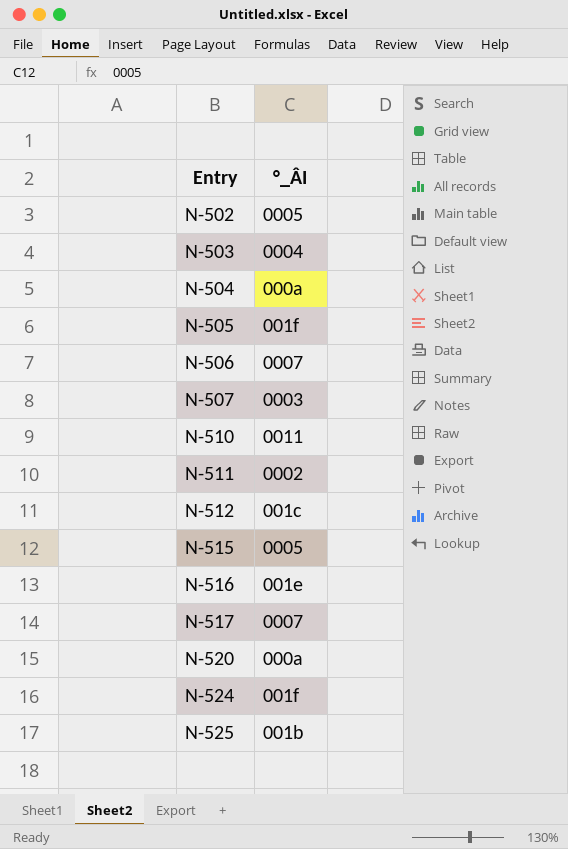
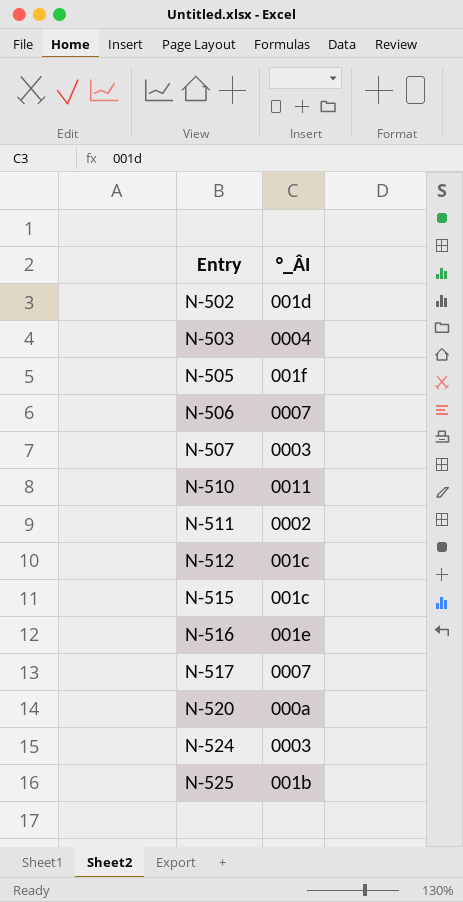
row N-504: 000a -> none
N-502 | °_ÂI: 0005 -> 001d
N-515 | °_ÂI: 0005 -> 001c
N-524 | °_ÂI: 001f -> 0003

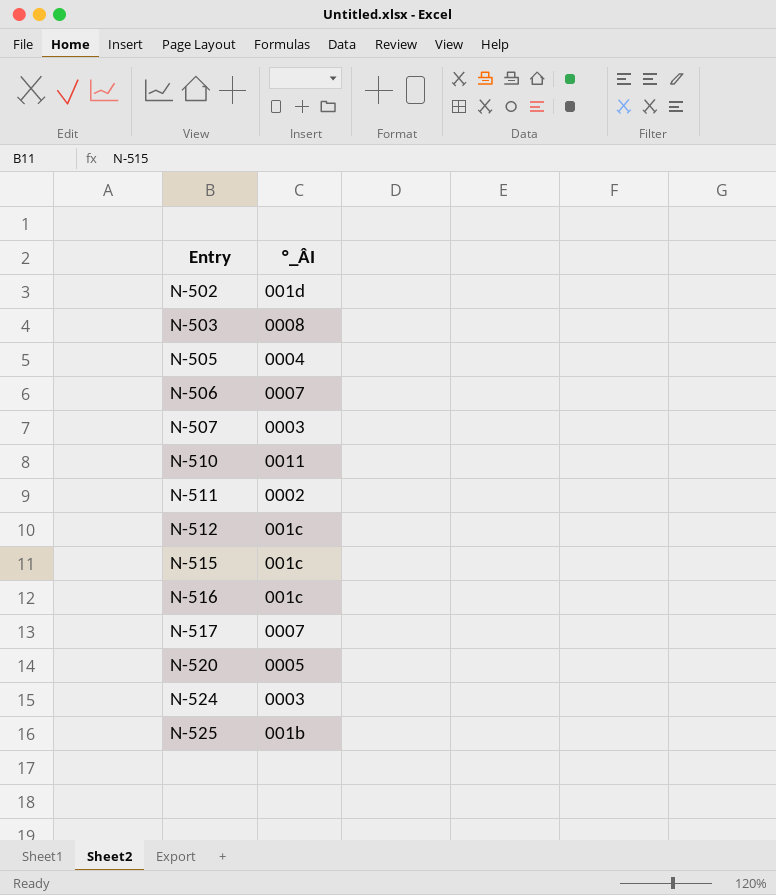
N-503 | °_ÂI: 0004 -> 0008
N-505 | °_ÂI: 001f -> 0004
N-516 | °_ÂI: 001e -> 001c
N-520 | °_ÂI: 000a -> 0005

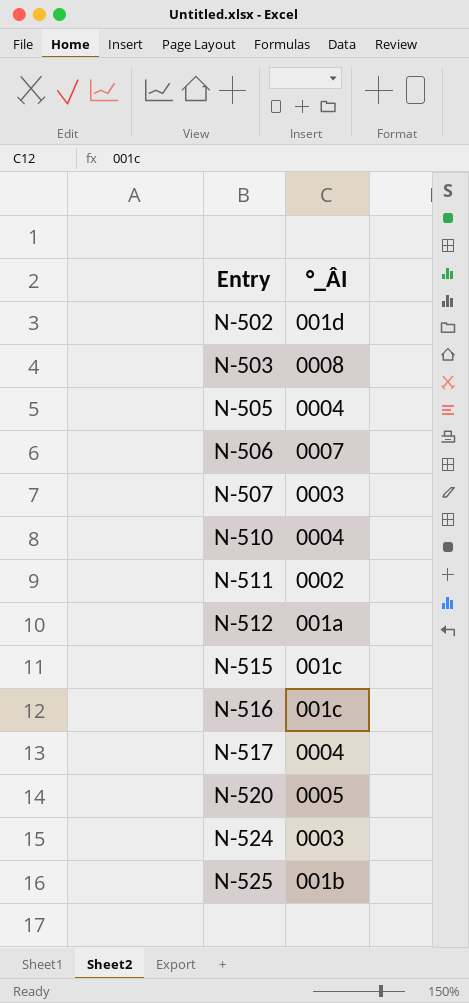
N-510 | °_ÂI: 0011 -> 0004
N-512 | °_ÂI: 001c -> 001a
N-517 | °_ÂI: 0007 -> 0004

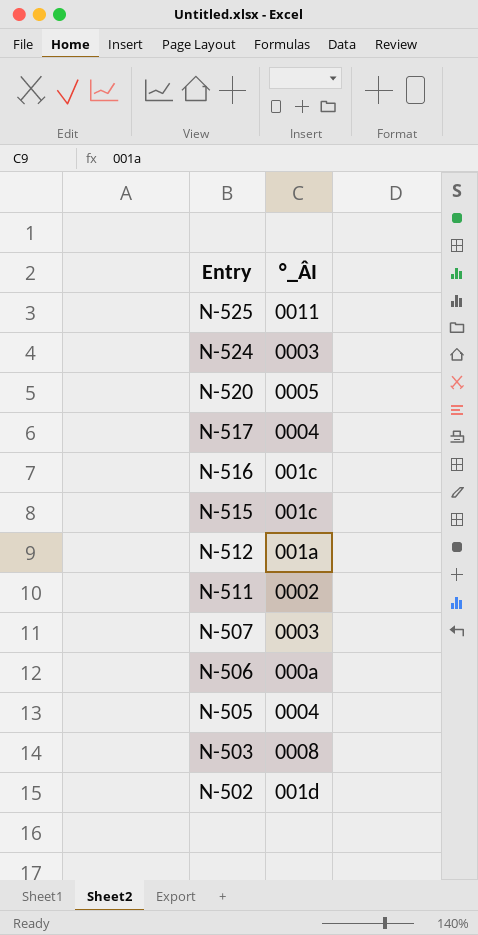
row order: Entry ascending -> Entry descending
row N-510: 0004 -> none
N-525 | °_ÂI: 001b -> 0011
N-506 | °_ÂI: 0007 -> 000a

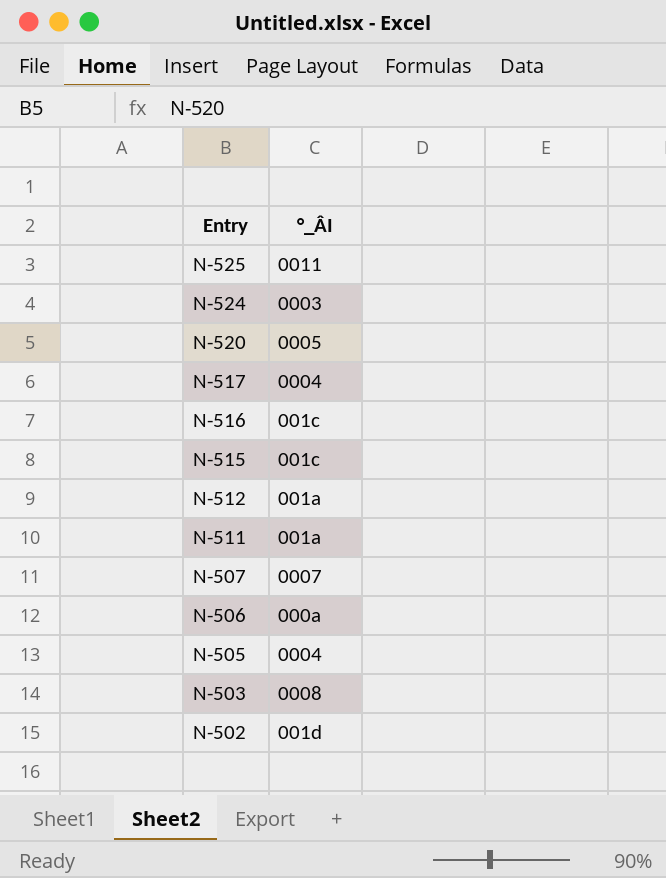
N-511 | °_ÂI: 0002 -> 001a
N-507 | °_ÂI: 0003 -> 0007

